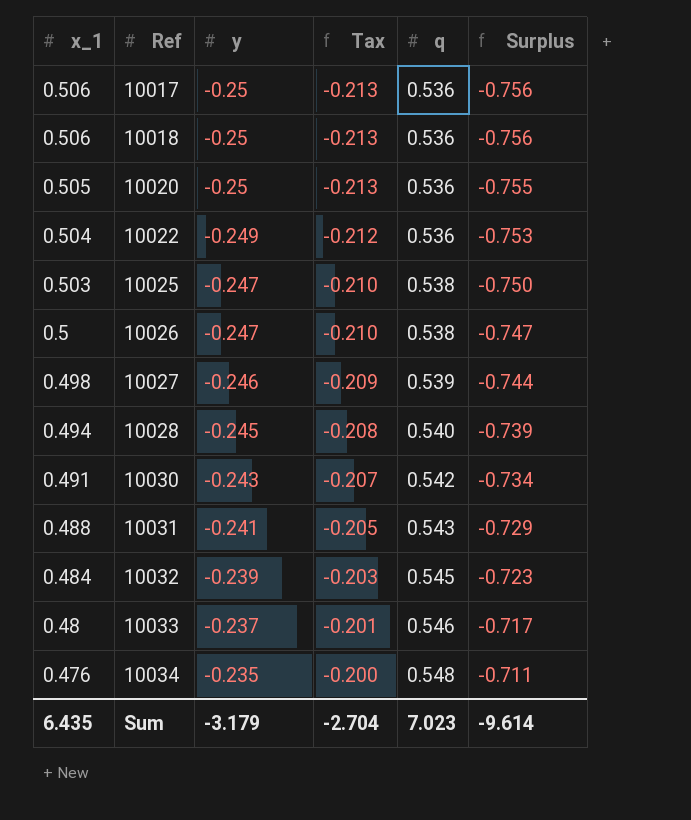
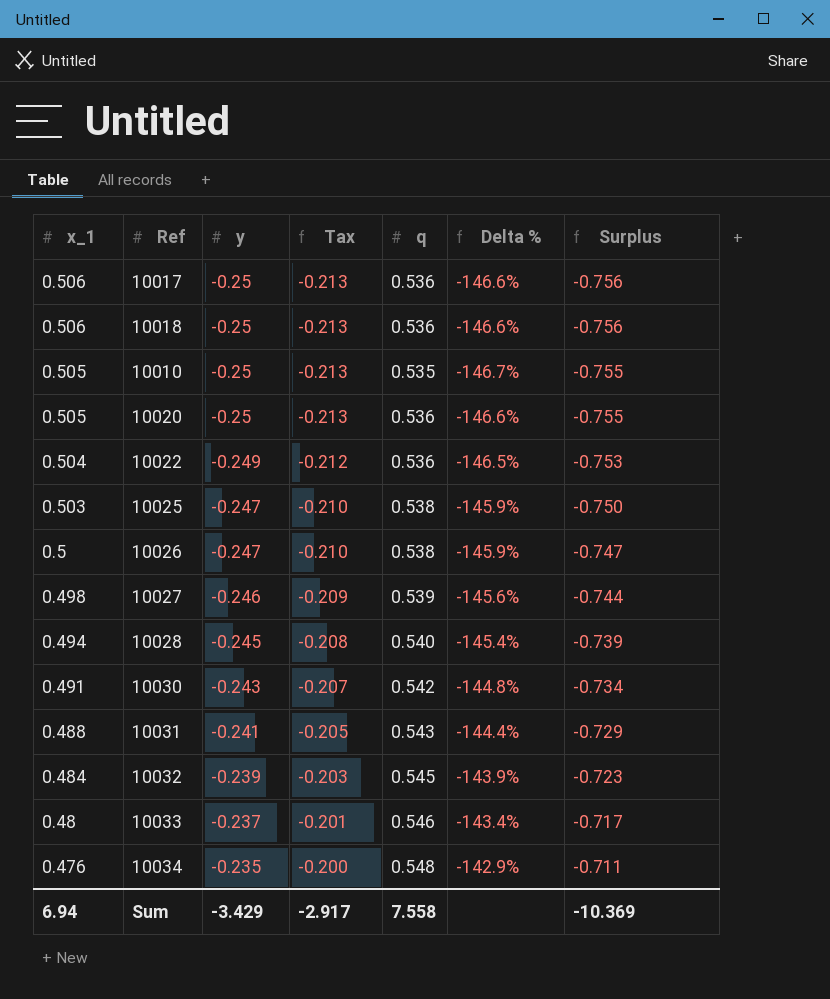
column Delta % | formula: none -> ([y] - [q]) / [q]
row 10010: none -> 0.505 | -0.25 | -0.213 | 0.535 | -146.7% | -0.755
Sum | x_1: 6.435 -> 6.94
Sum | y: -3.179 -> -3.429
Sum | Tax: -2.704 -> -2.917
Sum | q: 7.023 -> 7.558
Sum | Surplus: -9.614 -> -10.369

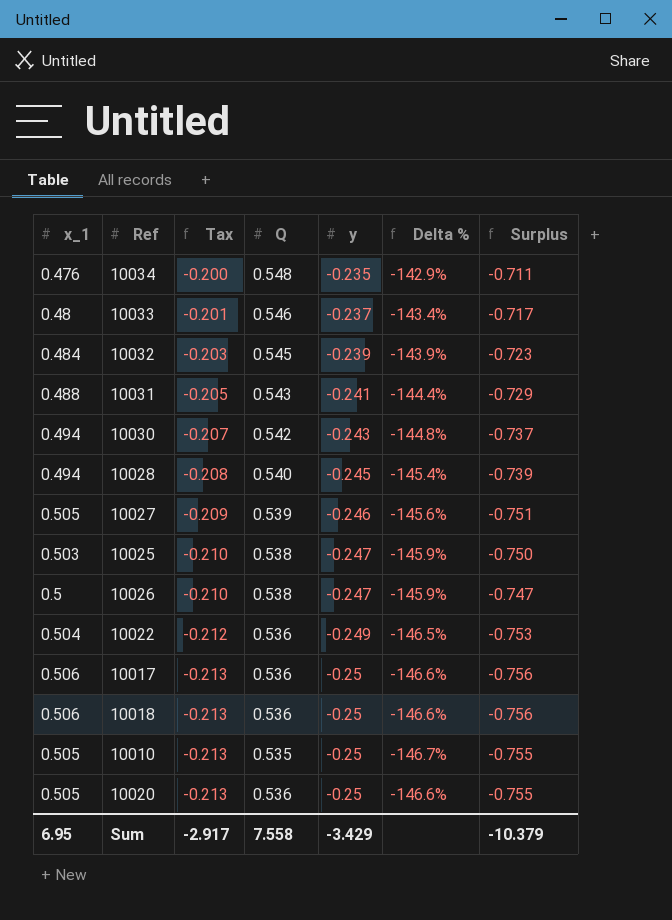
row order: x_1 descending -> Tax descending
column name: q -> Q
column y | position: 3 -> 5
10030 | x_1: 0.491 -> 0.494
10030 | Surplus: -0.734 -> -0.737
10027 | x_1: 0.498 -> 0.505
10027 | Surplus: -0.744 -> -0.751
Sum | x_1: 6.94 -> 6.95
Sum | Surplus: -10.369 -> -10.379

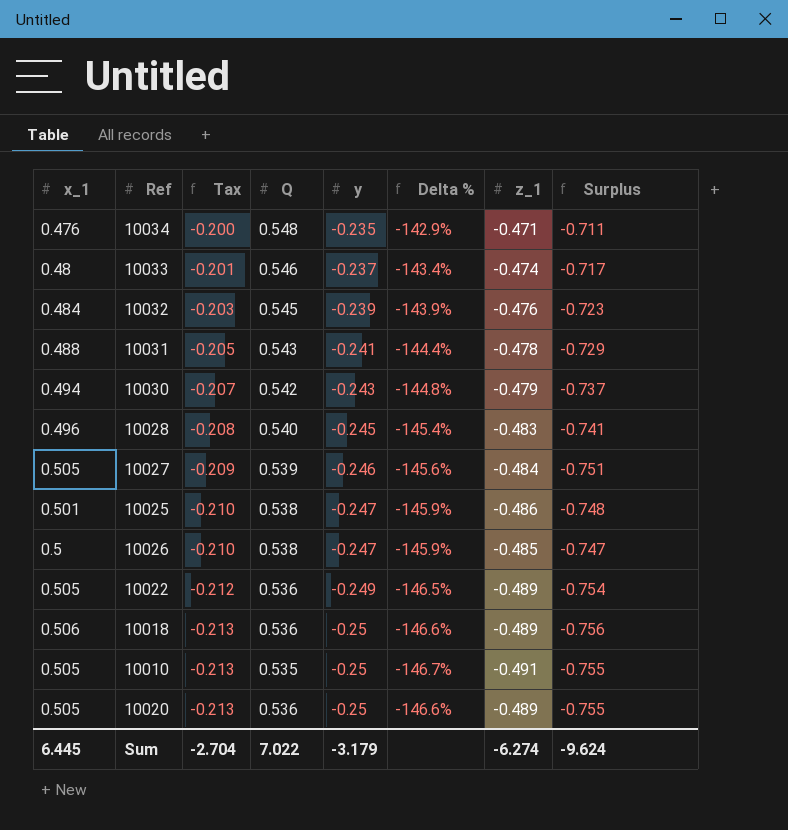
column z_1 | position: none -> 7
row 10017: 0.506 | -0.213 | 0.536 | -0.25 | -146.6% | -0.756 -> none
10028 | x_1: 0.494 -> 0.496
10028 | Surplus: -0.739 -> -0.741
10025 | x_1: 0.503 -> 0.501
10025 | Surplus: -0.750 -> -0.748
10022 | x_1: 0.504 -> 0.505
10022 | Surplus: -0.753 -> -0.754
Sum | x_1: 6.95 -> 6.445
Sum | Tax: -2.917 -> -2.704
Sum | Q: 7.558 -> 7.022
Sum | y: -3.429 -> -3.179
Sum | Surplus: -10.379 -> -9.624

